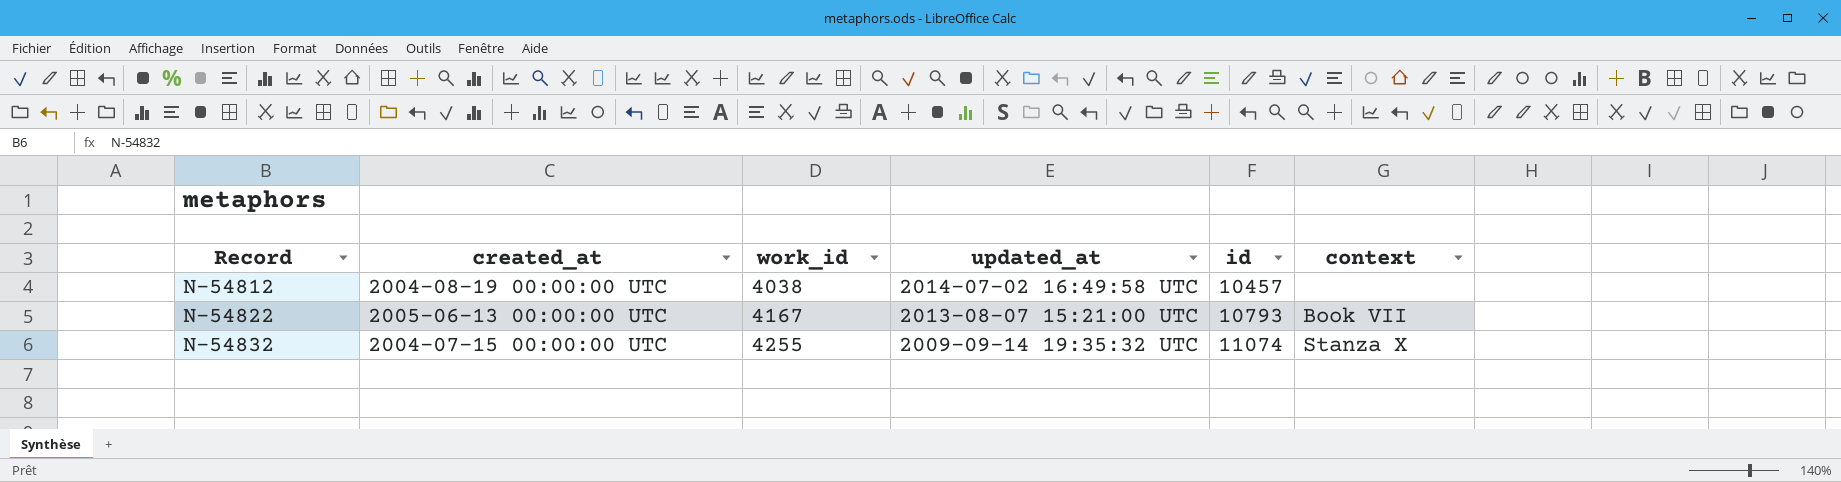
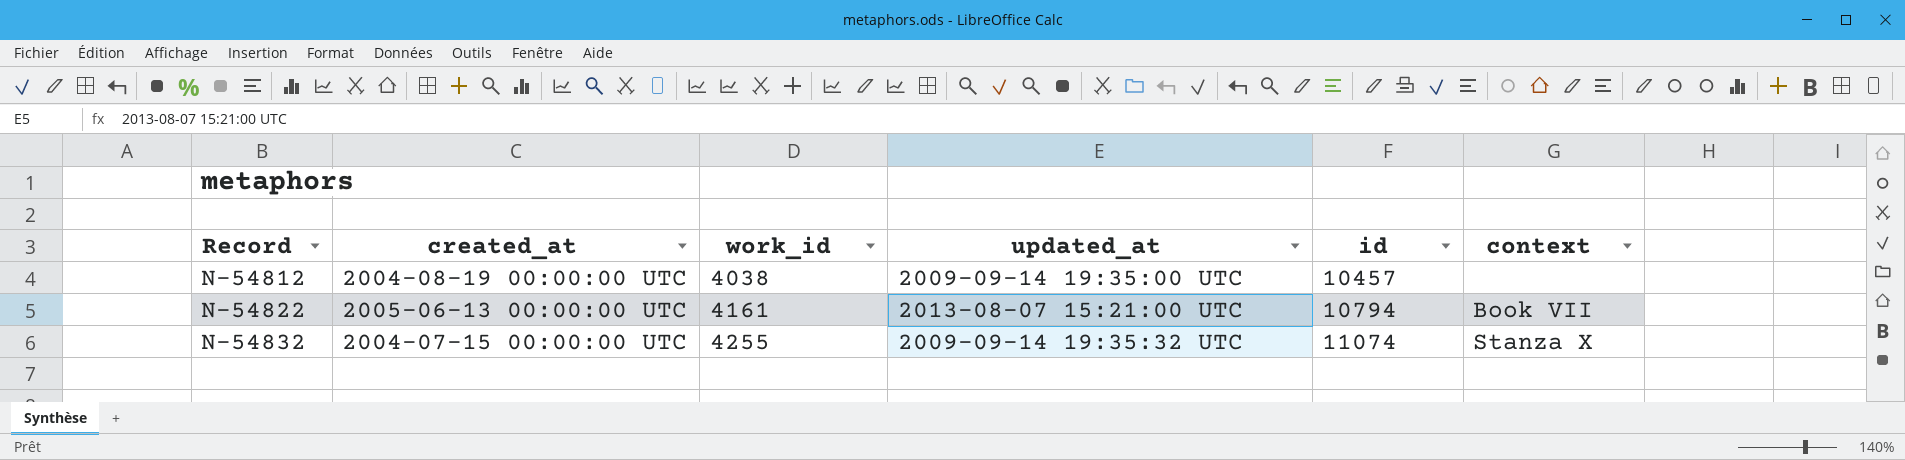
N-54812 | updated_at: 2014-07-02 16:49:58 UTC -> 2009-09-14 19:35:00 UTC
N-54822 | work_id: 4167 -> 4161
N-54822 | id: 10793 -> 10794

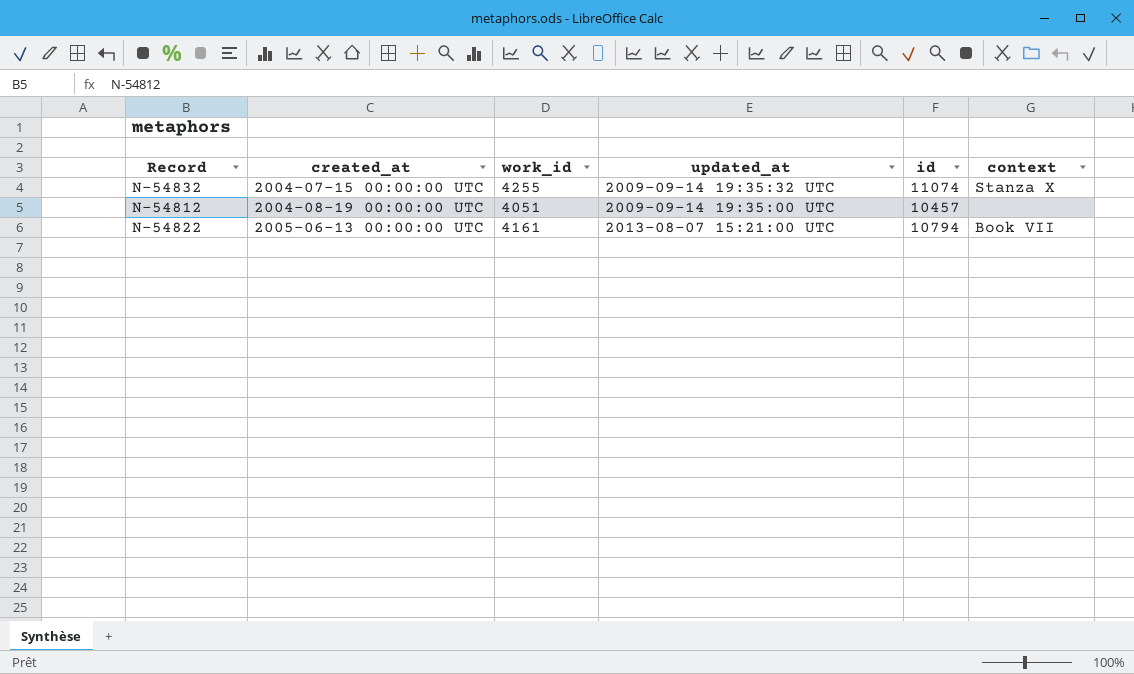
row order: Record ascending -> created_at ascending
N-54812 | work_id: 4038 -> 4051

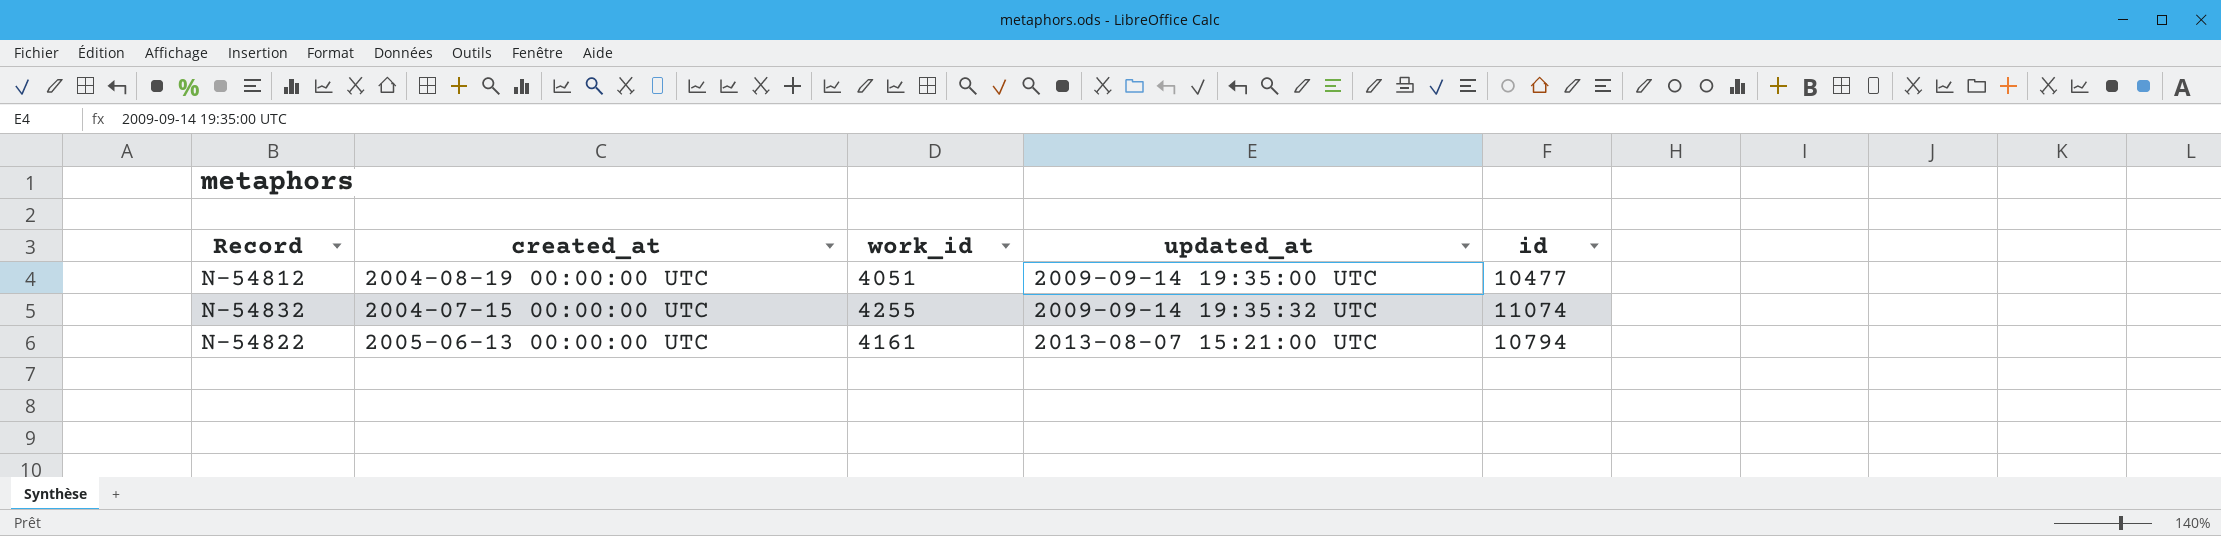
row order: created_at ascending -> updated_at ascending
column context | position: 6 -> none
N-54812 | id: 10457 -> 10477

